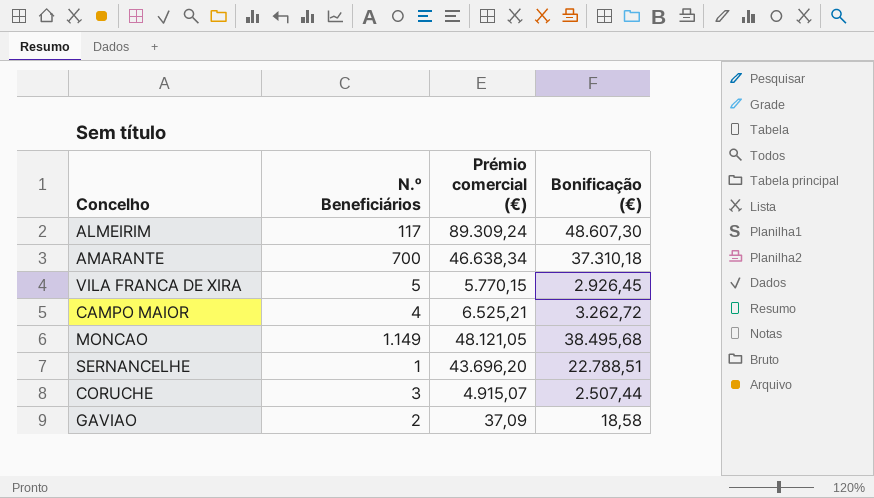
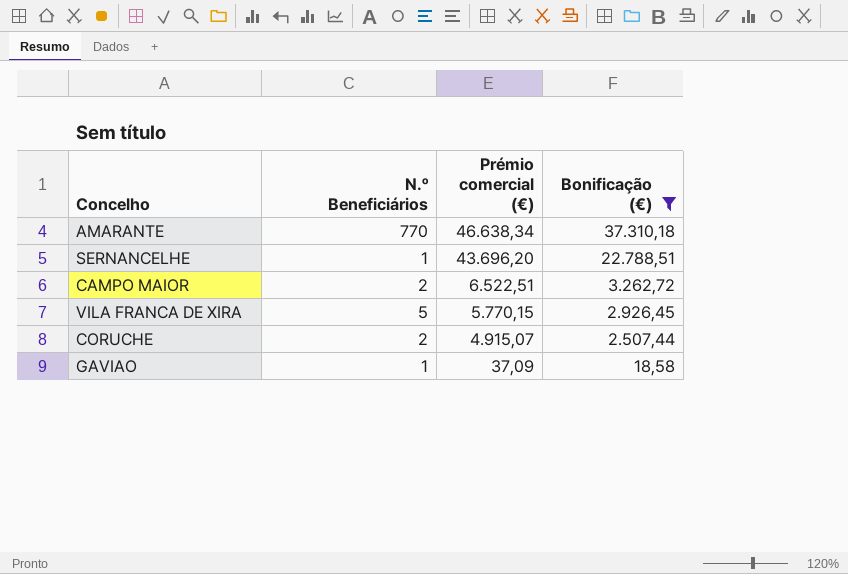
filter: none -> Bonificação (€) <= 37.310,18
row order: none -> Prémio comercial (€) descending
AMARANTE | N.º Beneficiários: 700 -> 770
CAMPO MAIOR | N.º Beneficiários: 4 -> 2
CAMPO MAIOR | Prémio comercial (€): 6.525,21 -> 6.522,51
CORUCHE | N.º Beneficiários: 3 -> 2
GAVIAO | N.º Beneficiários: 2 -> 1

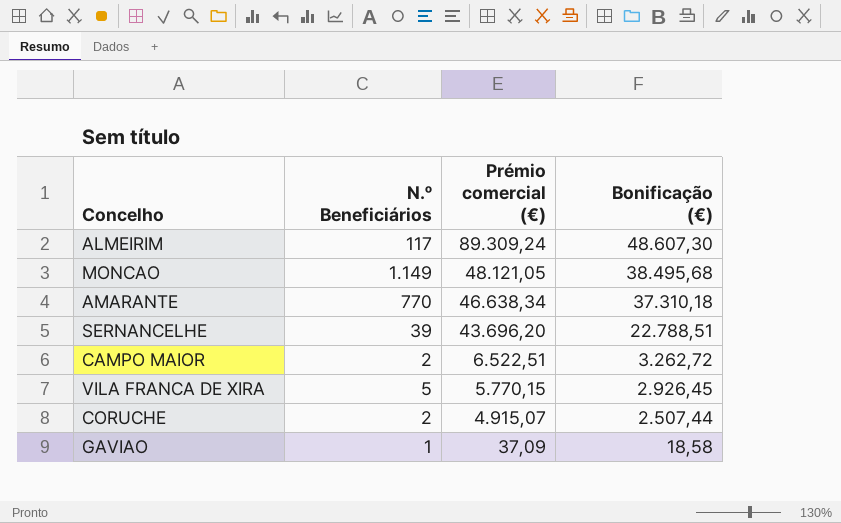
filter: Bonificação (€) <= 37.310,18 -> none
SERNANCELHE | N.º Beneficiários: 1 -> 39

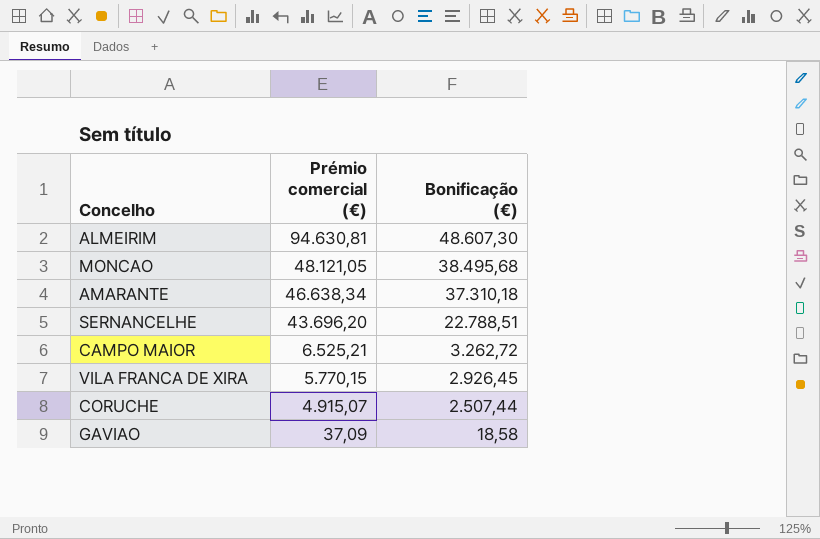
column N.º Beneficiários | position: 2 -> none
ALMEIRIM | Prémio comercial (€): 89.309,24 -> 94.630,81
CAMPO MAIOR | Prémio comercial (€): 6.522,51 -> 6.525,21

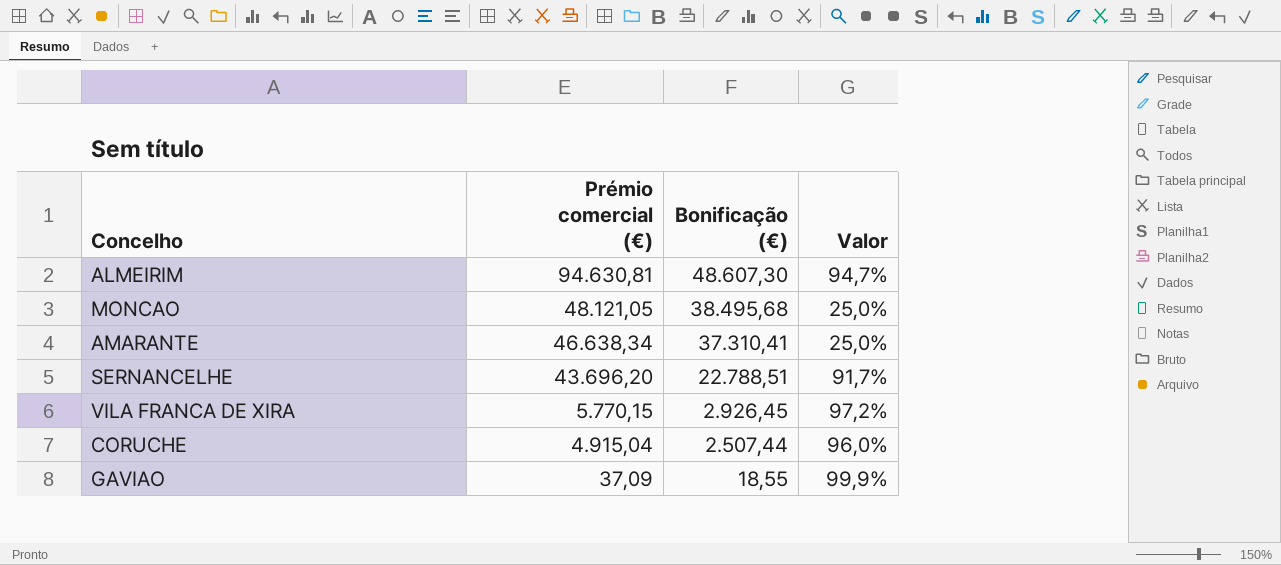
column Valor | formula: none -> ([Prémio comercial (€)] - [Bonificação (€)]) / [Bonificação (€)]
row CAMPO MAIOR: 6.525,21 | 3.262,72 -> none
AMARANTE | Bonificação (€): 37.310,18 -> 37.310,41
CORUCHE | Prémio comercial (€): 4.915,07 -> 4.915,04
GAVIAO | Bonificação (€): 18,58 -> 18,55

